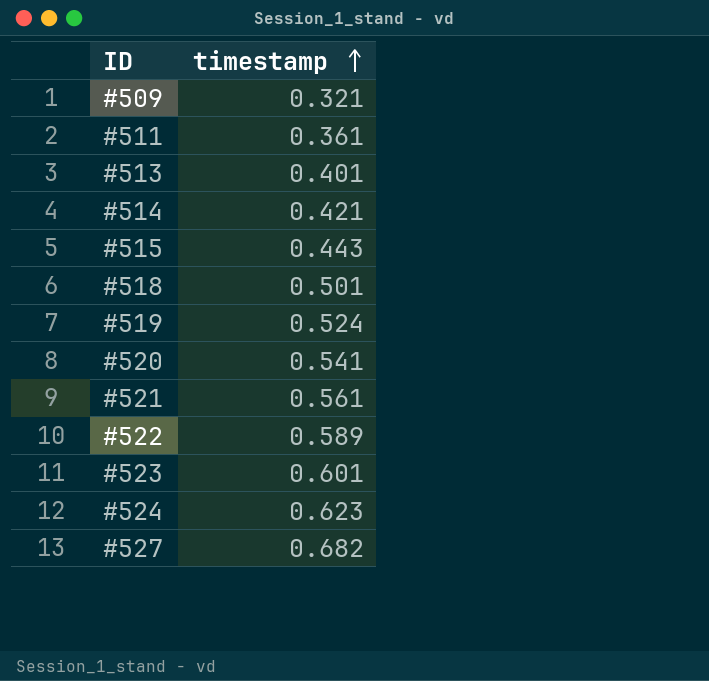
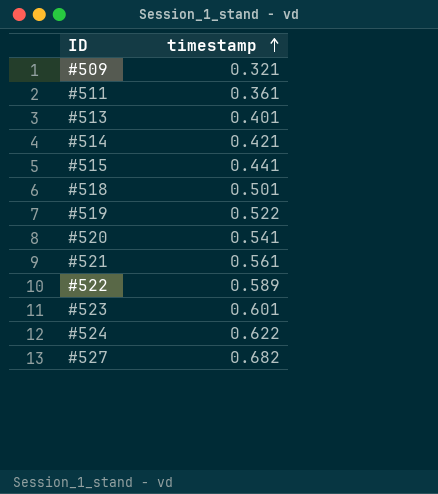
#515 | timestamp: 0.443 -> 0.441
#519 | timestamp: 0.524 -> 0.522
#524 | timestamp: 0.623 -> 0.622

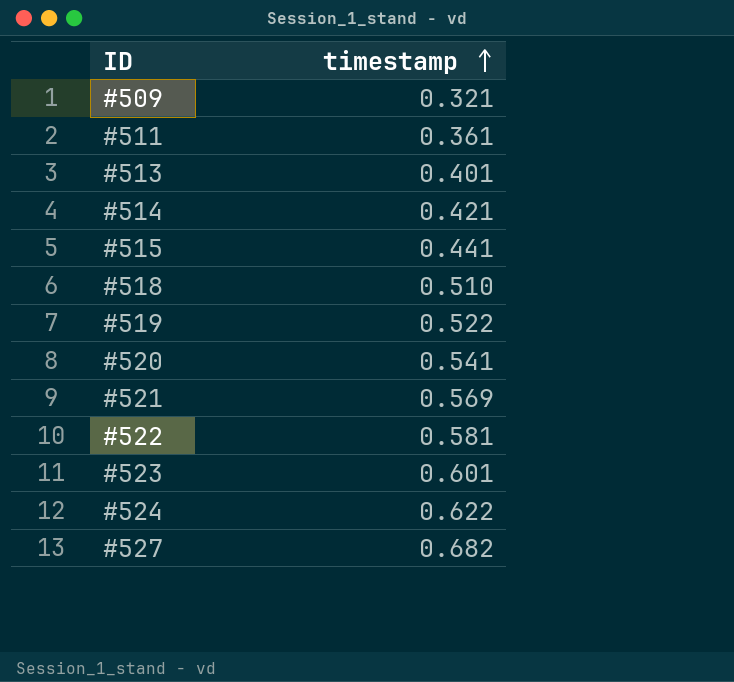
#518 | timestamp: 0.501 -> 0.510
#521 | timestamp: 0.561 -> 0.569
#522 | timestamp: 0.589 -> 0.581

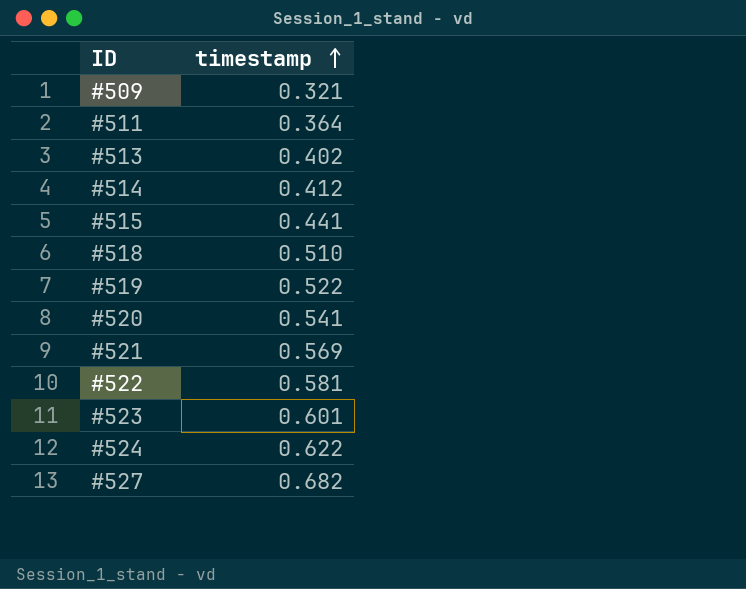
#511 | timestamp: 0.361 -> 0.364
#513 | timestamp: 0.401 -> 0.402
#514 | timestamp: 0.421 -> 0.412

